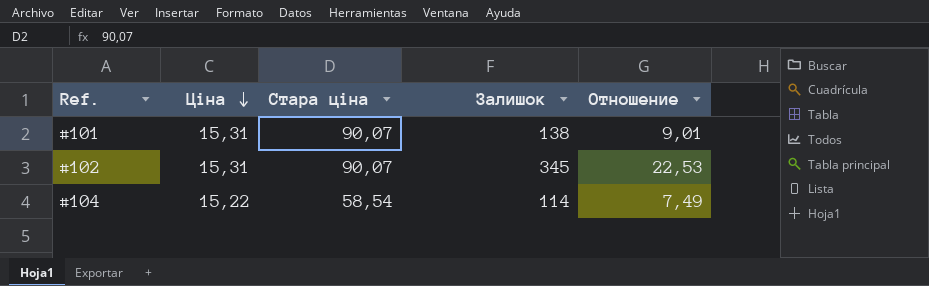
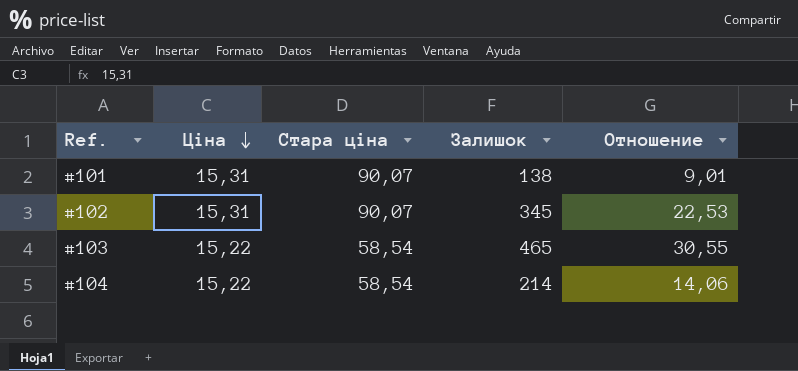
row #103: none -> 15,22 | 58,54 | 465 | 30,55
#104 | Залишок: 114 -> 214
#104 | Отношение: 7,49 -> 14,06

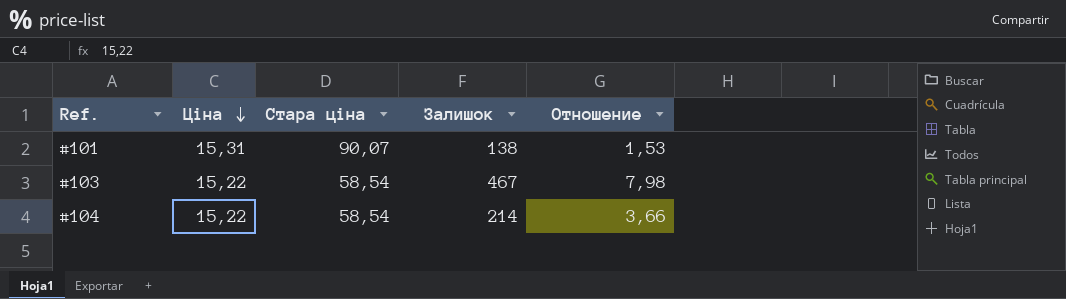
column Отношение | formula: [Залишок] / [Ціна] -> [Залишок] / [Стара ціна]
row #102: 15,31 | 90,07 | 345 | 22,53 -> none
#103 | Залишок: 465 -> 467

